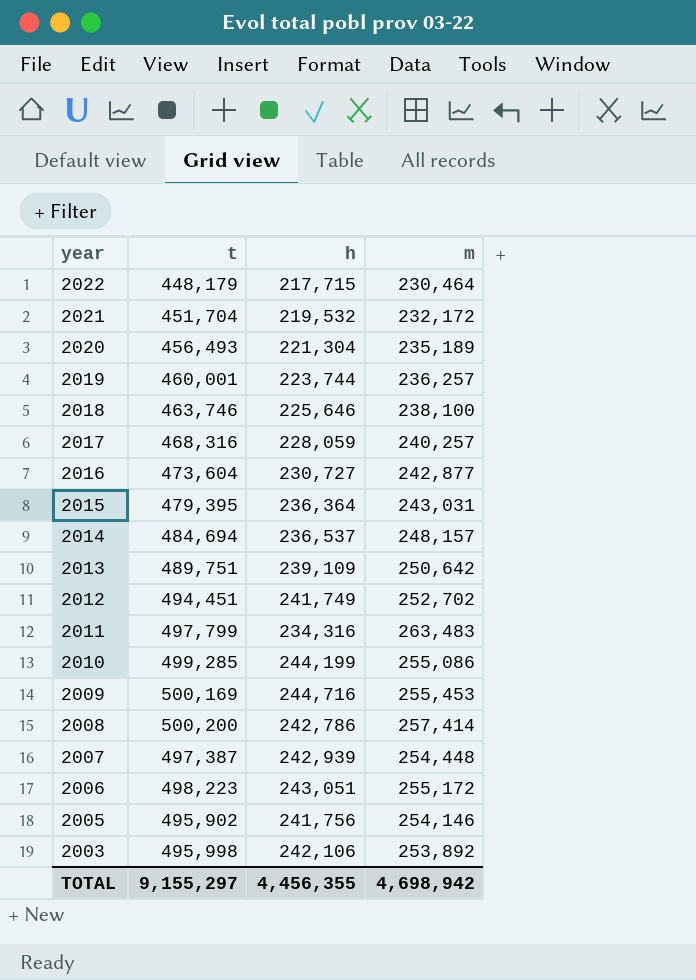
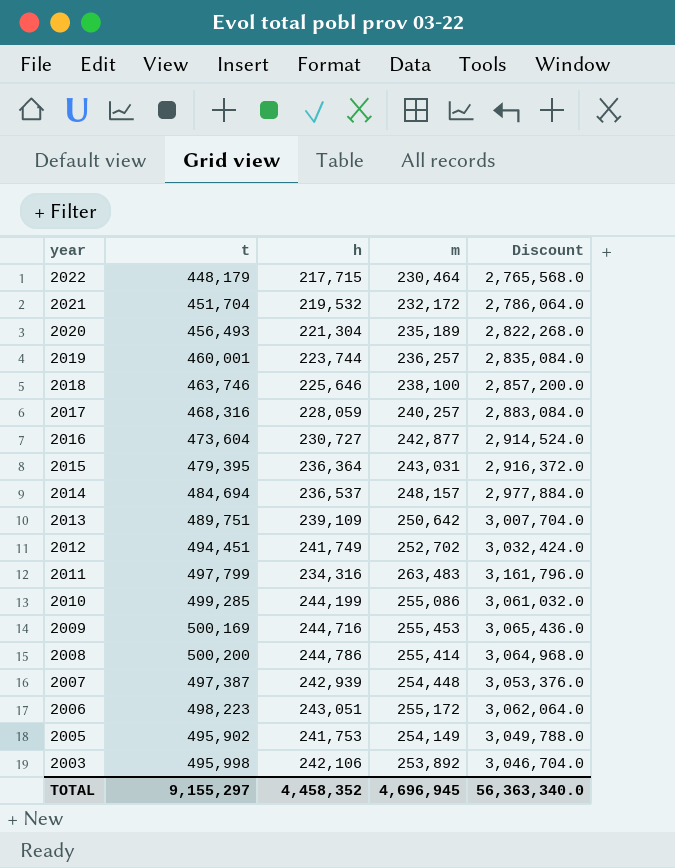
column Discount | formula: none -> [m] * 12
2008 | h: 242,786 -> 244,786
2008 | m: 257,414 -> 255,414
2005 | h: 241,756 -> 241,753
2005 | m: 254,146 -> 254,149
TOTAL | h: 4,456,355 -> 4,458,352
TOTAL | m: 4,698,942 -> 4,696,945

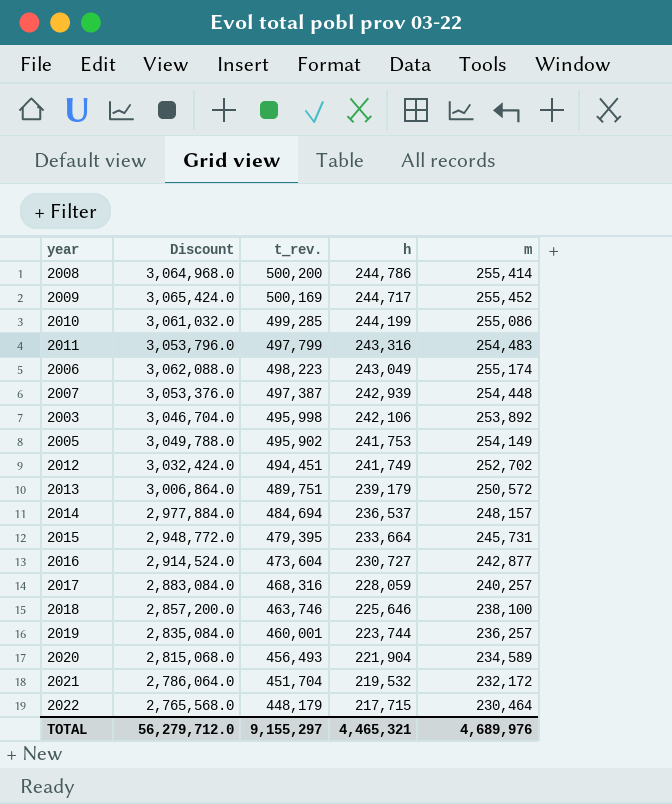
row order: year descending -> h descending
column Discount | position: 5 -> 2
column name: t -> t_rev.
2009 | Discount: 3,065,436.0 -> 3,065,424.0
2009 | h: 244,716 -> 244,717
2009 | m: 255,453 -> 255,452
2011 | Discount: 3,161,796.0 -> 3,053,796.0
2011 | h: 234,316 -> 243,316
2011 | m: 263,483 -> 254,483
2006 | Discount: 3,062,064.0 -> 3,062,088.0
2006 | h: 243,051 -> 243,049
2006 | m: 255,172 -> 255,174
2013 | Discount: 3,007,704.0 -> 3,006,864.0
2013 | h: 239,109 -> 239,179
2013 | m: 250,642 -> 250,572
2015 | Discount: 2,916,372.0 -> 2,948,772.0
2015 | h: 236,364 -> 233,664
2015 | m: 243,031 -> 245,731
2020 | Discount: 2,822,268.0 -> 2,815,068.0
2020 | h: 221,304 -> 221,904
2020 | m: 235,189 -> 234,589
TOTAL | Discount: 56,363,340.0 -> 56,279,712.0
TOTAL | h: 4,458,352 -> 4,465,321
TOTAL | m: 4,696,945 -> 4,689,976

